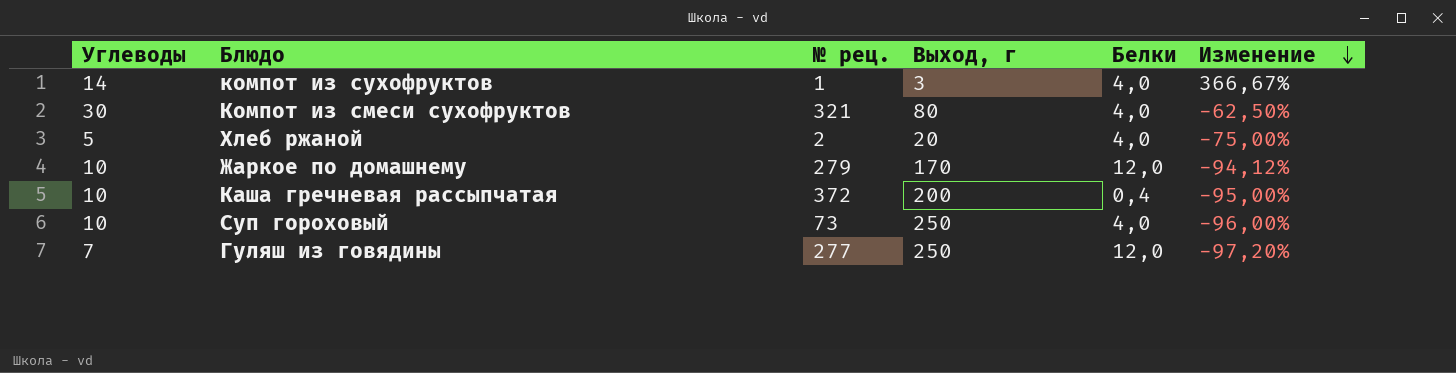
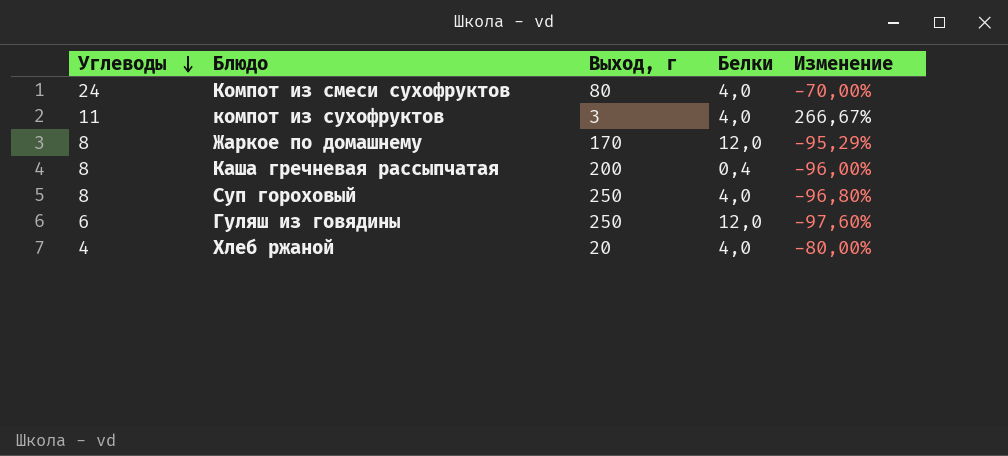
row order: Изменение descending -> Углеводы descending
column № рец. | position: 3 -> none
Компот из смеси сухофруктов | Углеводы: 30 -> 24
Компот из смеси сухофруктов | Изменение: -62,50% -> -70,00%
компот из сухофруктов | Углеводы: 14 -> 11
компот из сухофруктов | Изменение: 366,67% -> 266,67%
Жаркое по домашнему | Углеводы: 10 -> 8
Жаркое по домашнему | Изменение: -94,12% -> -95,29%
Каша гречневая рассыпчатая | Углеводы: 10 -> 8
Каша гречневая рассыпчатая | Изменение: -95,00% -> -96,00%
Суп гороховый | Углеводы: 10 -> 8
Суп гороховый | Изменение: -96,00% -> -96,80%
Гуляш из говядины | Углеводы: 7 -> 6
Гуляш из говядины | Изменение: -97,20% -> -97,60%
Хлеб ржаной | Углеводы: 5 -> 4
Хлеб ржаной | Изменение: -75,00% -> -80,00%

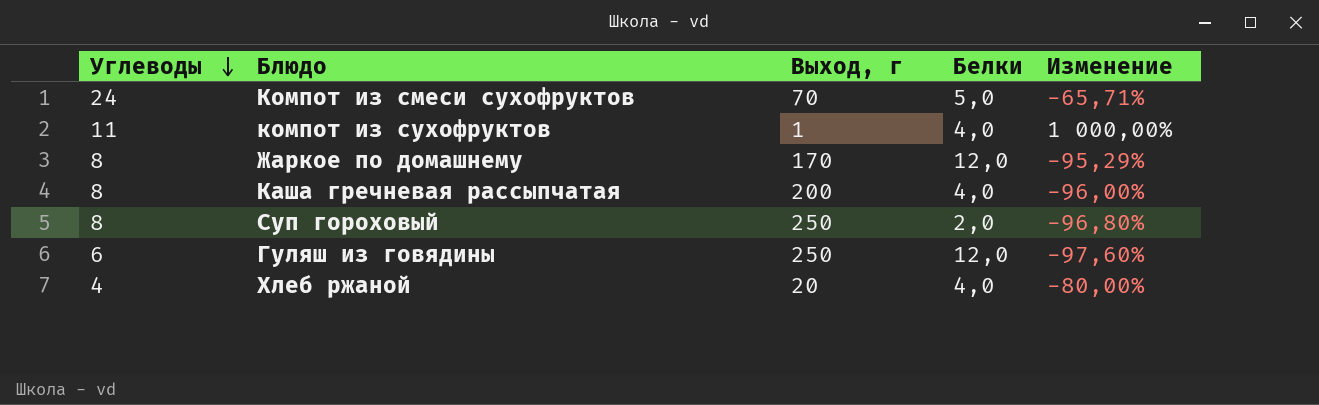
Компот из смеси сухофруктов | Выход, г: 80 -> 70
Компот из смеси сухофруктов | Белки: 4,0 -> 5,0
Компот из смеси сухофруктов | Изменение: -70,00% -> -65,71%
компот из сухофруктов | Выход, г: 3 -> 1
компот из сухофруктов | Изменение: 266,67% -> 1 000,00%
Каша гречневая рассыпчатая | Белки: 0,4 -> 4,0
Суп гороховый | Белки: 4,0 -> 2,0

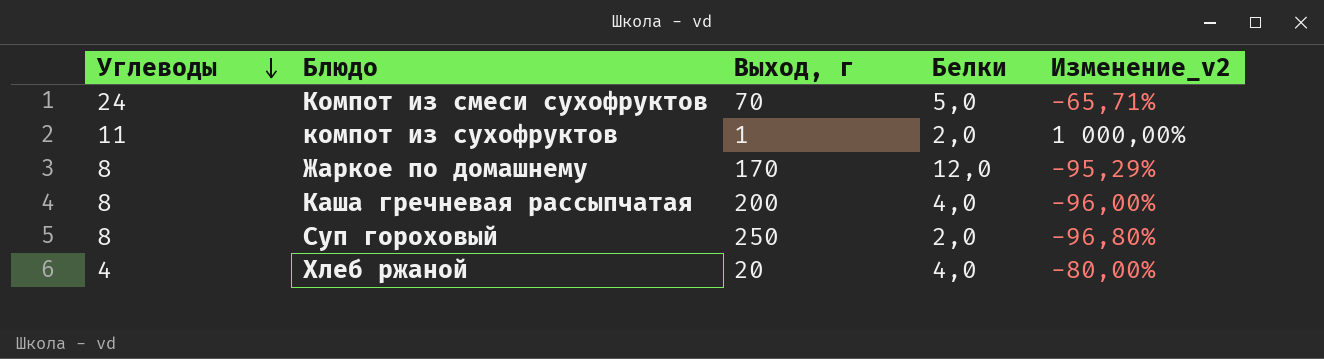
column name: Изменение -> Изменение_v2
row Гуляш из говядины: 6 | 250 | 12,0 | -97,60% -> none
компот из сухофруктов | Белки: 4,0 -> 2,0

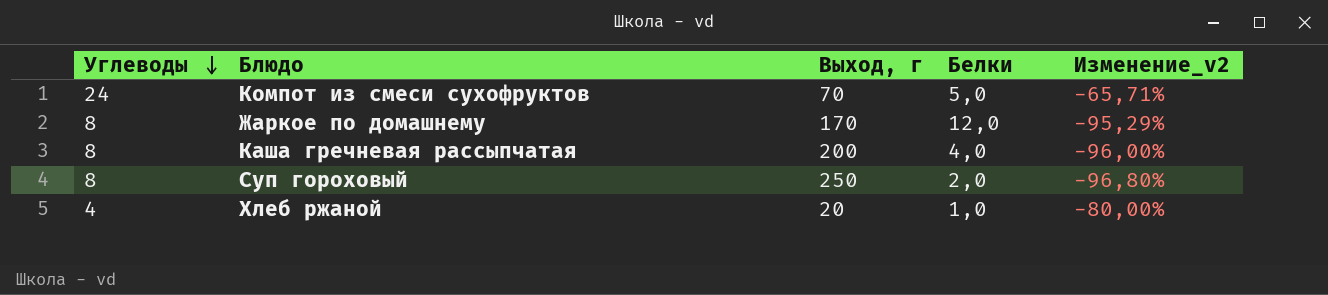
row компот из сухофруктов: 11 | 1 | 2,0 | 1 000,00% -> none
Хлеб ржаной | Белки: 4,0 -> 1,0

